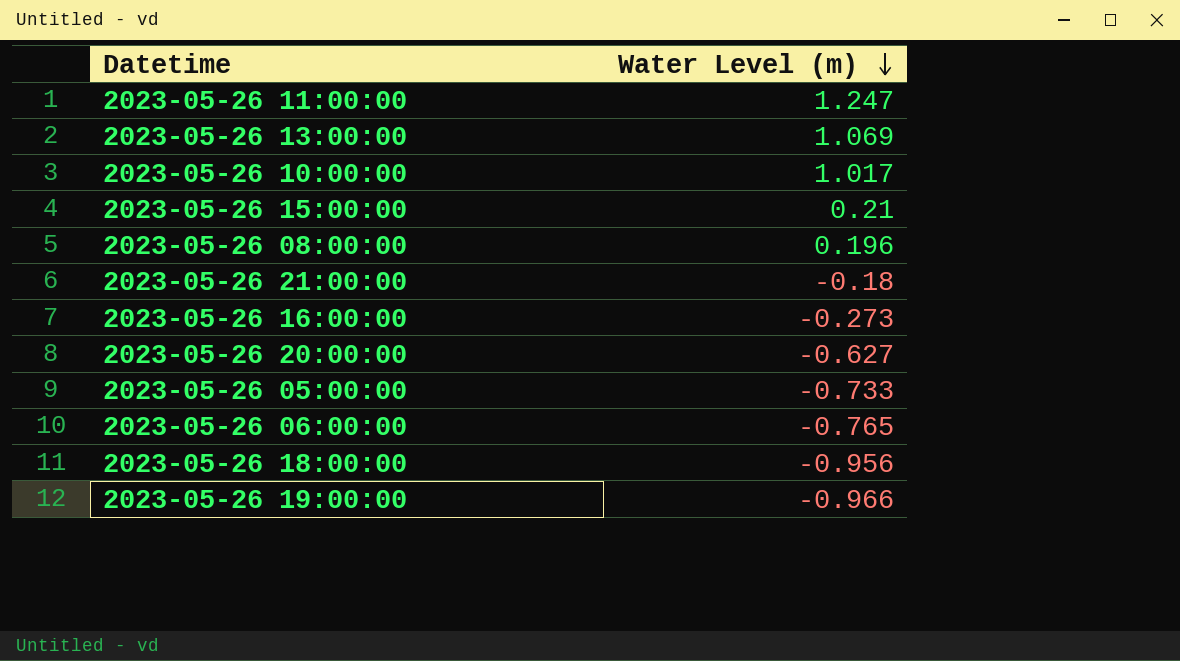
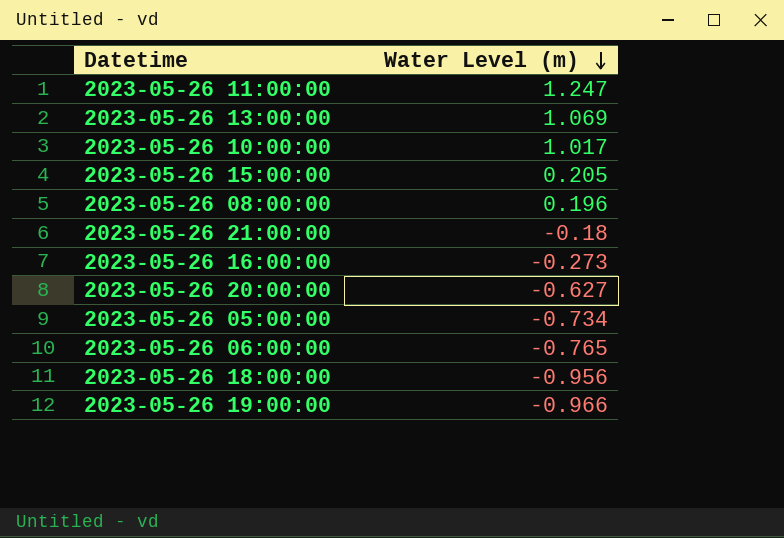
2023-05-26 15:00:00 | Water Level (m): 0.21 -> 0.205
2023-05-26 05:00:00 | Water Level (m): -0.733 -> -0.734

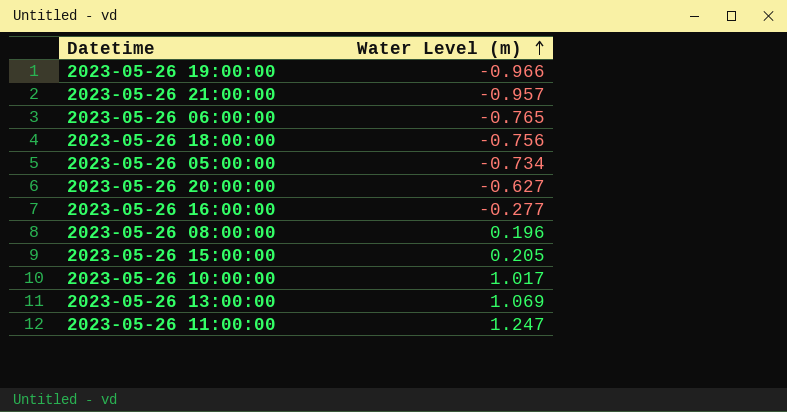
row order: Water Level (m) descending -> Water Level (m) ascending
2023-05-26 21:00:00 | Water Level (m): -0.18 -> -0.957
2023-05-26 18:00:00 | Water Level (m): -0.956 -> -0.756
2023-05-26 16:00:00 | Water Level (m): -0.273 -> -0.277

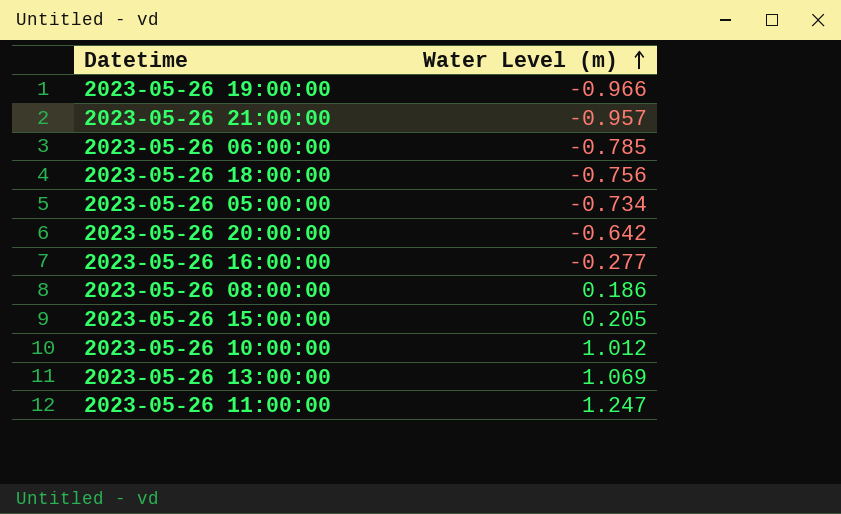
2023-05-26 06:00:00 | Water Level (m): -0.765 -> -0.785
2023-05-26 20:00:00 | Water Level (m): -0.627 -> -0.642
2023-05-26 08:00:00 | Water Level (m): 0.196 -> 0.186
2023-05-26 10:00:00 | Water Level (m): 1.017 -> 1.012

